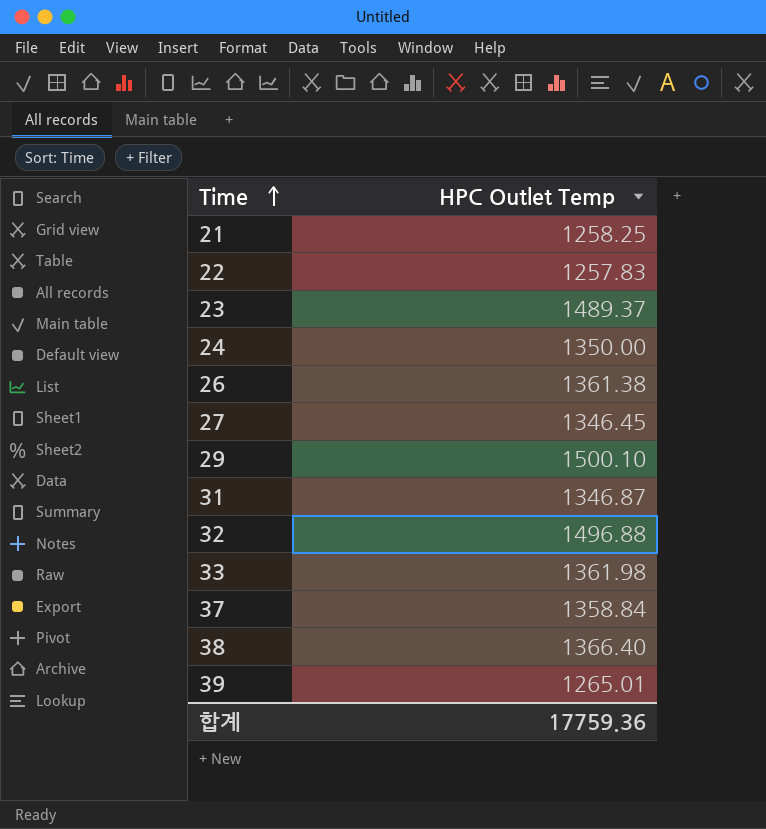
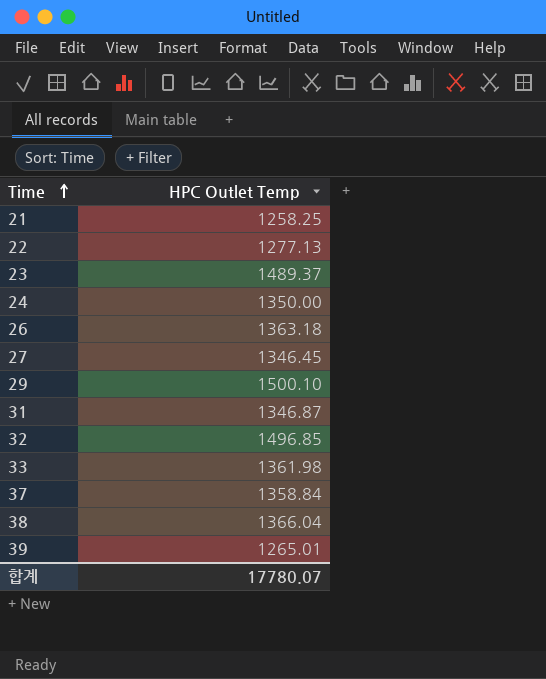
22 | HPC Outlet Temp: 1257.83 -> 1277.13
26 | HPC Outlet Temp: 1361.38 -> 1363.18
32 | HPC Outlet Temp: 1496.88 -> 1496.85
38 | HPC Outlet Temp: 1366.40 -> 1366.04
합계 | HPC Outlet Temp: 17759.36 -> 17780.07

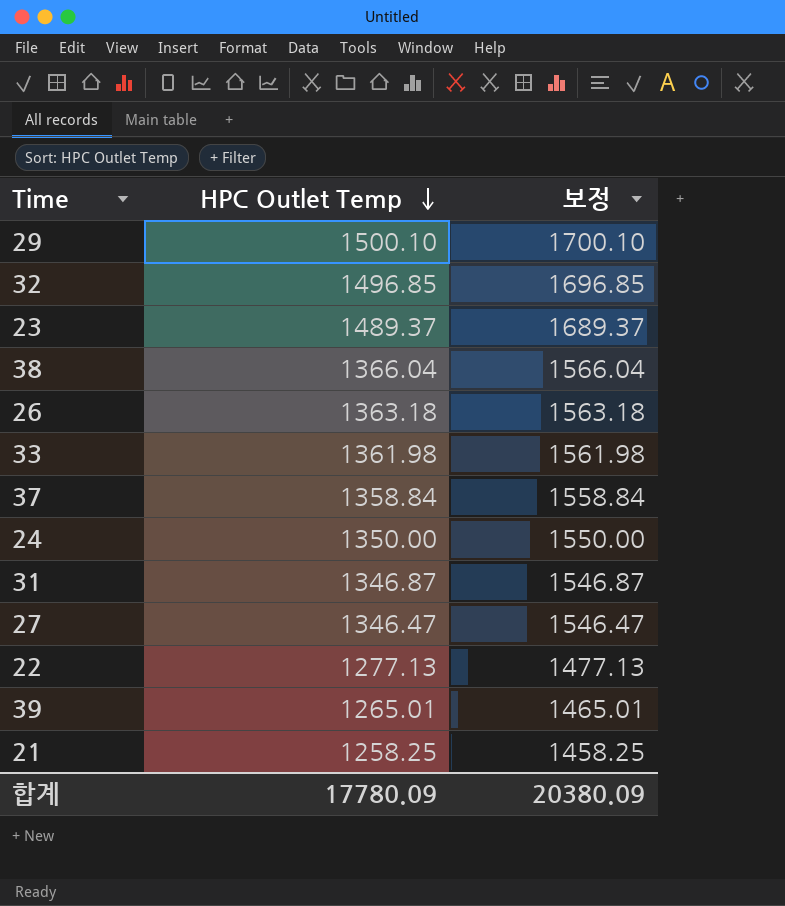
row order: Time ascending -> HPC Outlet Temp descending
column 보정 | formula: none -> [HPC Outlet Temp] + 200
27 | HPC Outlet Temp: 1346.45 -> 1346.47
합계 | HPC Outlet Temp: 17780.07 -> 17780.09

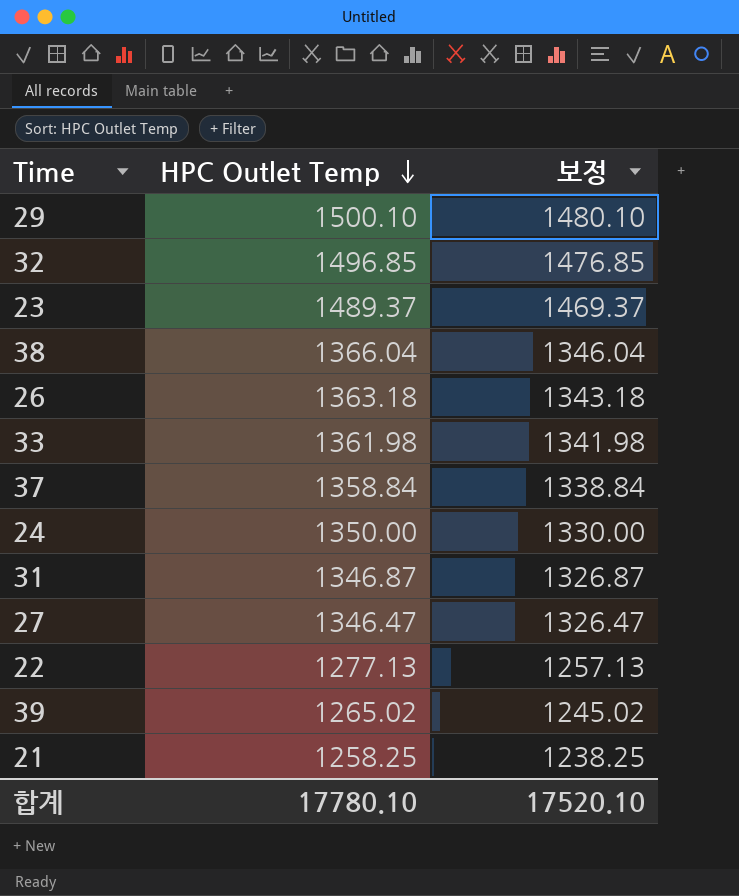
column 보정 | formula: [HPC Outlet Temp] + 200 -> [HPC Outlet Temp] - 20
39 | HPC Outlet Temp: 1265.01 -> 1265.02
합계 | HPC Outlet Temp: 17780.09 -> 17780.10
합계 | 보정: 20380.09 -> 17520.10

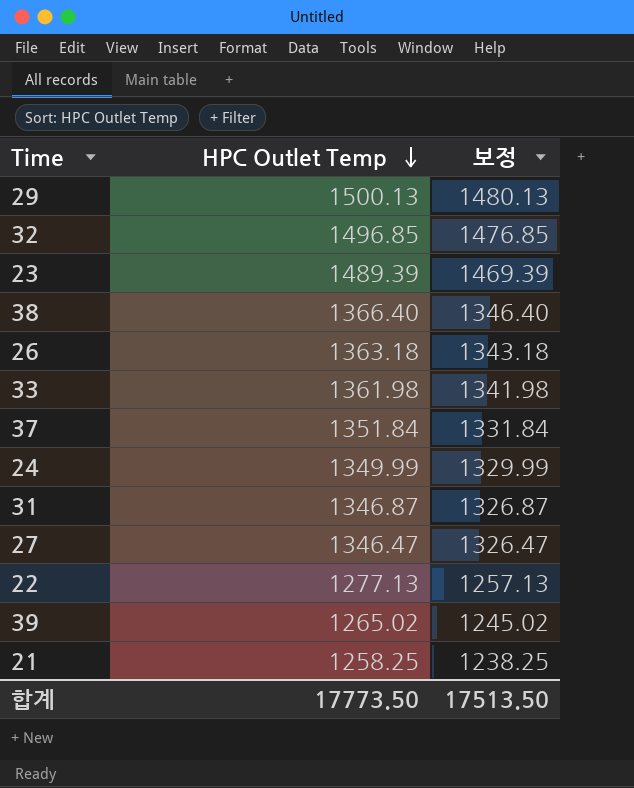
29 | HPC Outlet Temp: 1500.10 -> 1500.13
29 | 보정: 1480.10 -> 1480.13
23 | HPC Outlet Temp: 1489.37 -> 1489.39
23 | 보정: 1469.37 -> 1469.39
38 | HPC Outlet Temp: 1366.04 -> 1366.40
38 | 보정: 1346.04 -> 1346.40
37 | HPC Outlet Temp: 1358.84 -> 1351.84
37 | 보정: 1338.84 -> 1331.84
24 | HPC Outlet Temp: 1350.00 -> 1349.99
24 | 보정: 1330.00 -> 1329.99
합계 | HPC Outlet Temp: 17780.10 -> 17773.50
합계 | 보정: 17520.10 -> 17513.50

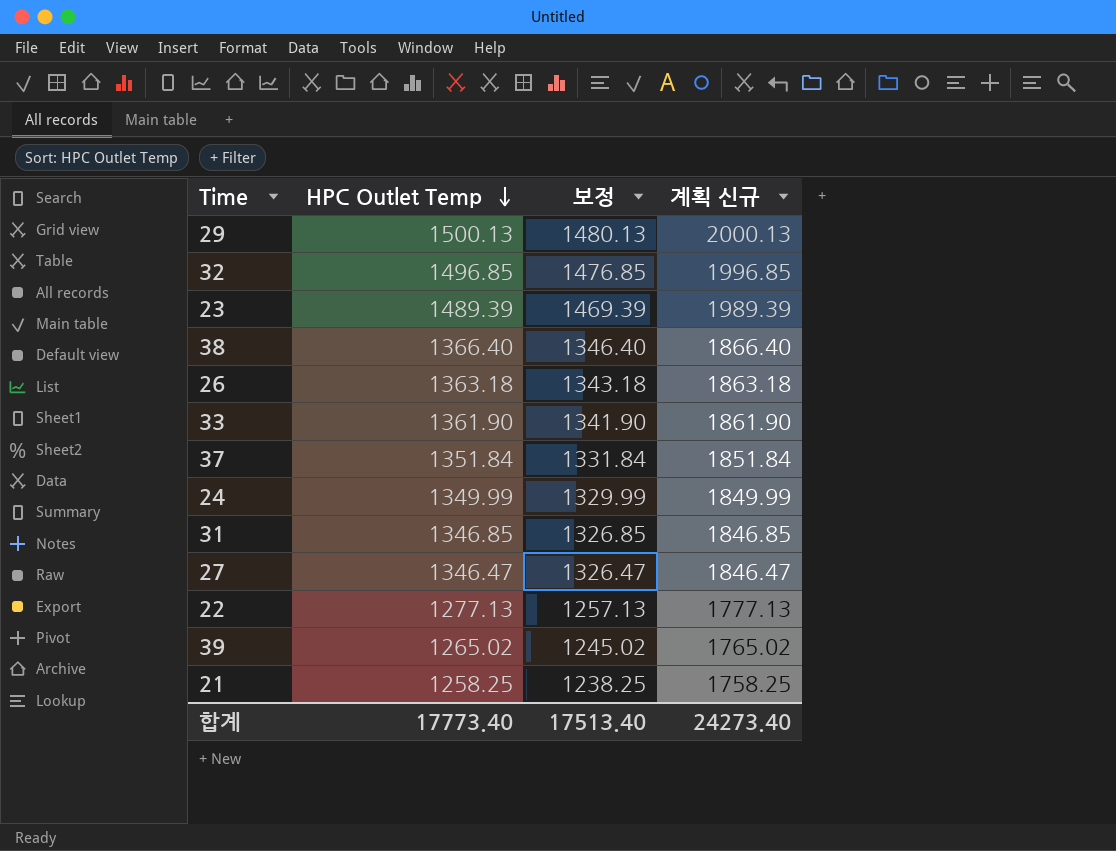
column 계획 신규 | formula: none -> [HPC Outlet Temp] + 500
33 | HPC Outlet Temp: 1361.98 -> 1361.90
33 | 보정: 1341.98 -> 1341.90
31 | HPC Outlet Temp: 1346.87 -> 1346.85
31 | 보정: 1326.87 -> 1326.85
합계 | HPC Outlet Temp: 17773.50 -> 17773.40
합계 | 보정: 17513.50 -> 17513.40

